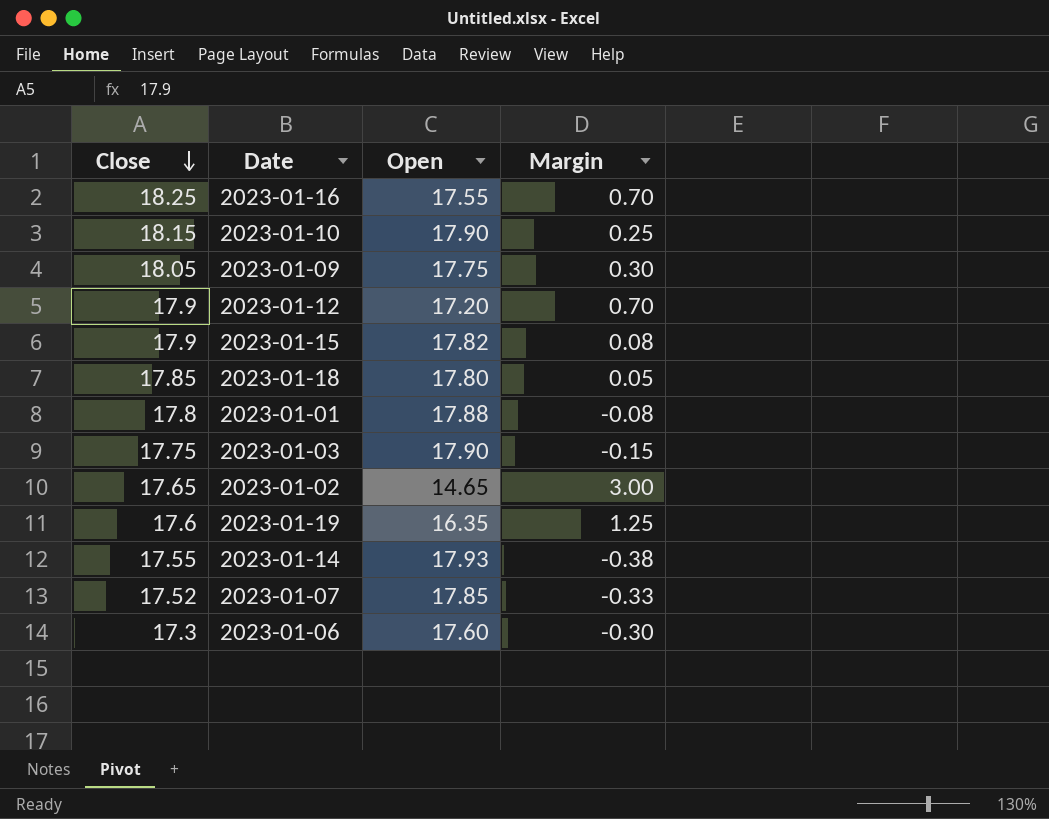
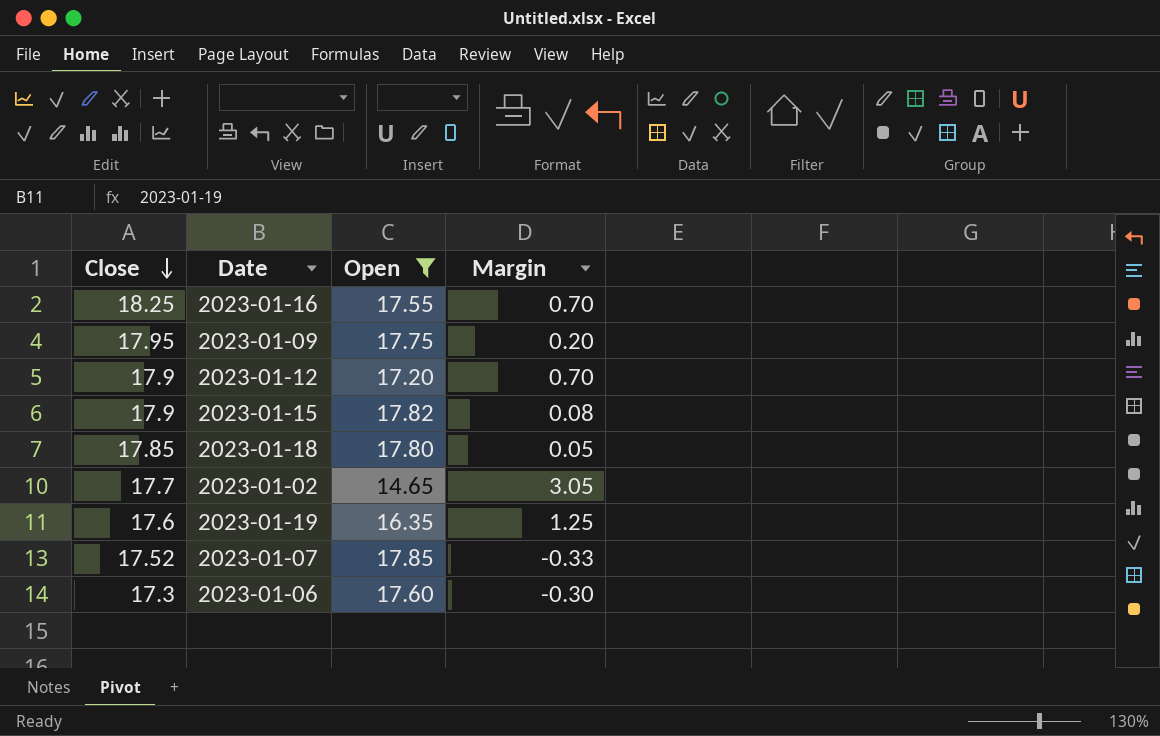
filter: none -> Open <= 17.85
2023-01-09 | Close: 18.05 -> 17.95
2023-01-09 | Margin: 0.30 -> 0.20
2023-01-02 | Close: 17.65 -> 17.7
2023-01-02 | Margin: 3.00 -> 3.05

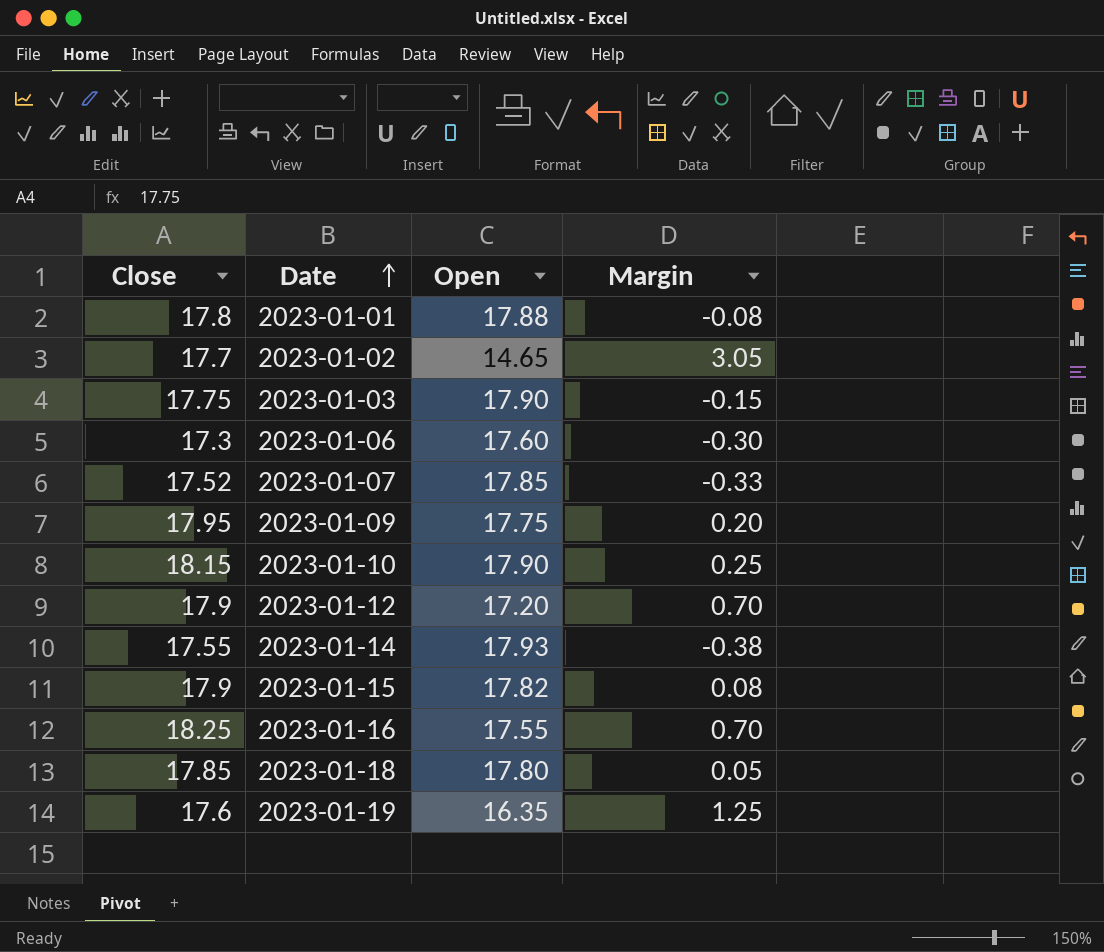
filter: Open <= 17.85 -> none
row order: Close descending -> Date ascending

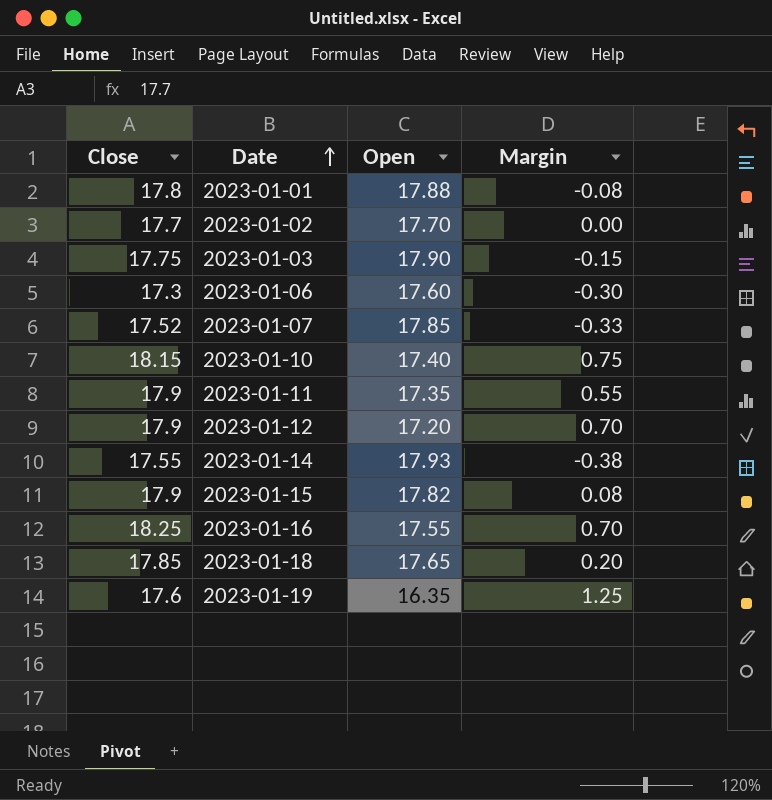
row 2023-01-09: 17.95 | 17.75 | 0.20 -> none
2023-01-02 | Open: 14.65 -> 17.70
2023-01-02 | Margin: 3.05 -> 0.00
2023-01-10 | Open: 17.90 -> 17.40
2023-01-10 | Margin: 0.25 -> 0.75
row 2023-01-11: none -> 17.9 | 17.35 | 0.55
2023-01-18 | Open: 17.80 -> 17.65
2023-01-18 | Margin: 0.05 -> 0.20

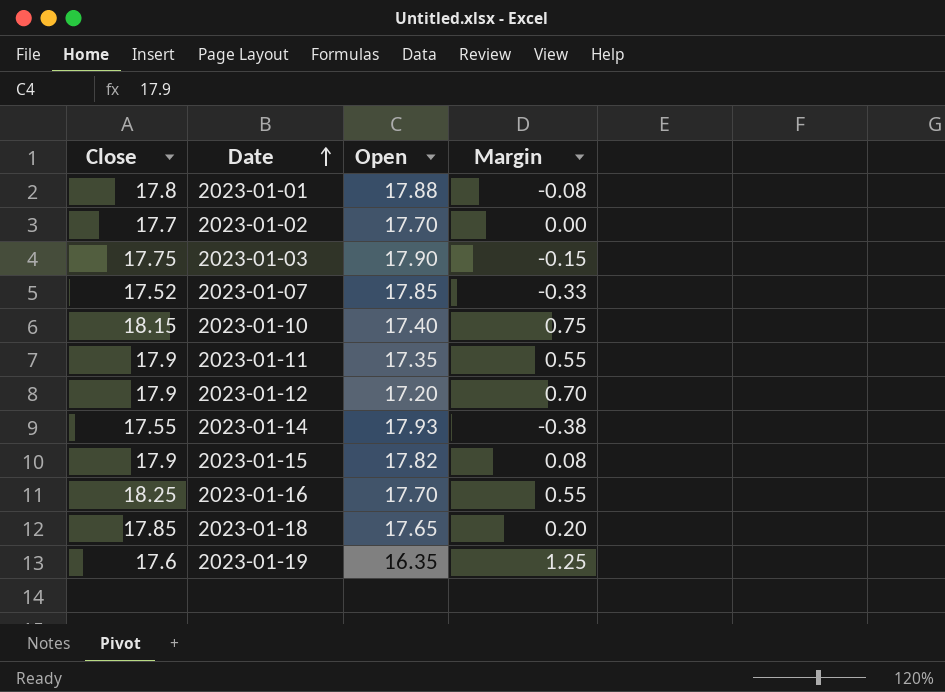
row 2023-01-06: 17.3 | 17.60 | -0.30 -> none
2023-01-16 | Open: 17.55 -> 17.70
2023-01-16 | Margin: 0.70 -> 0.55

